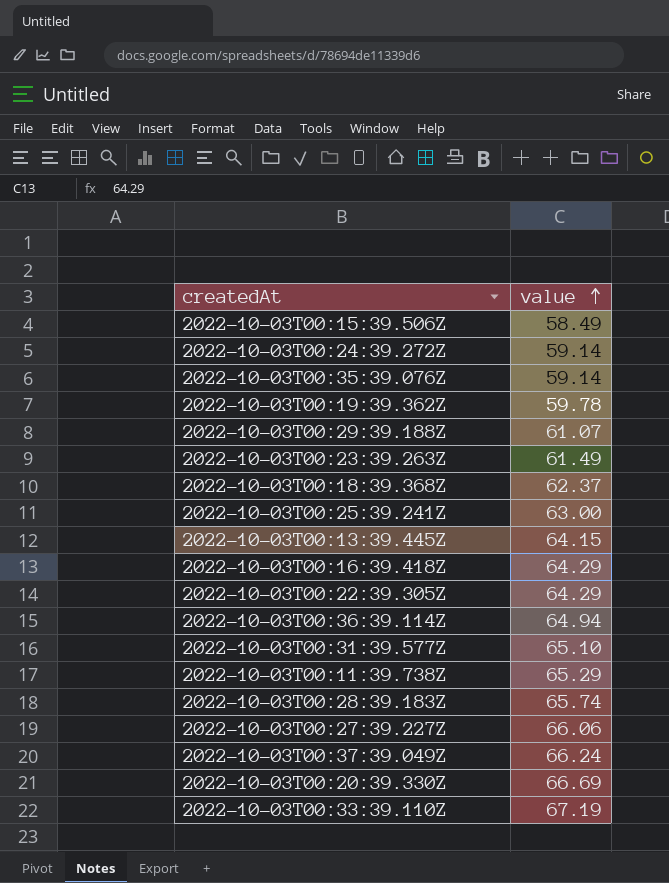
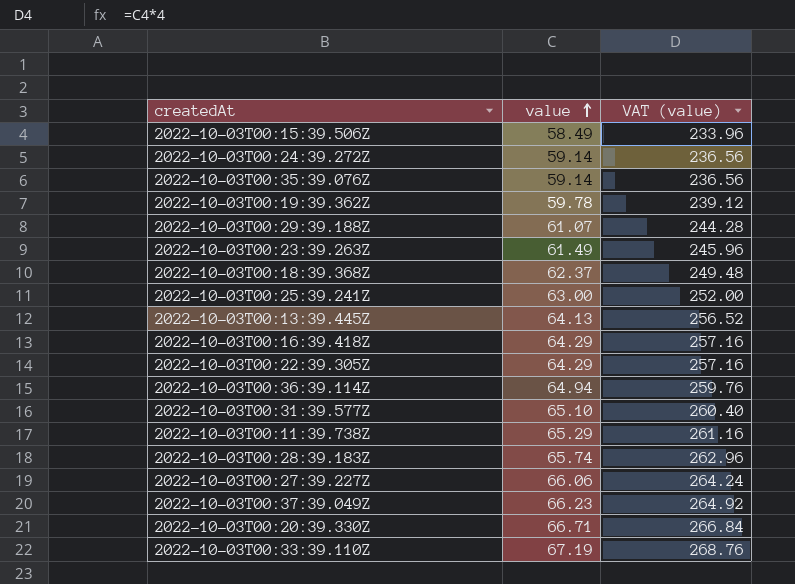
column VAT (value) | formula: none -> [value] * 4
2022-10-03T00:13:39.445Z | value: 64.15 -> 64.13
2022-10-03T00:37:39.049Z | value: 66.24 -> 66.23
2022-10-03T00:20:39.330Z | value: 66.69 -> 66.71

